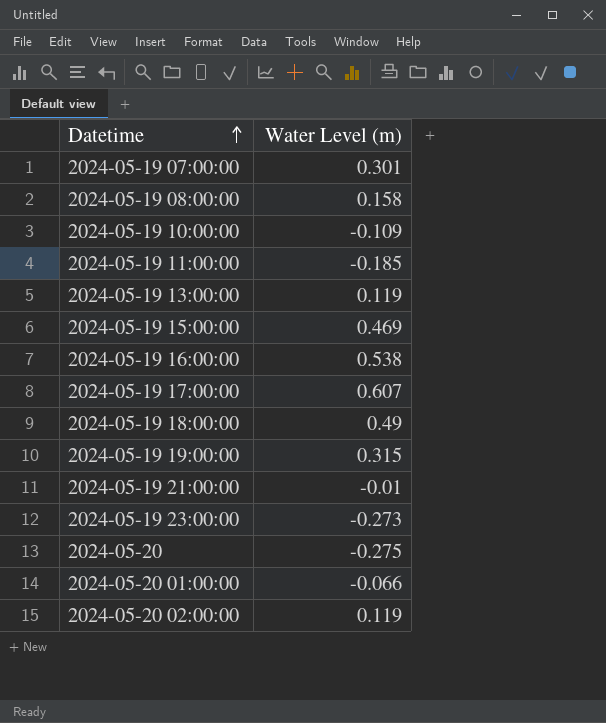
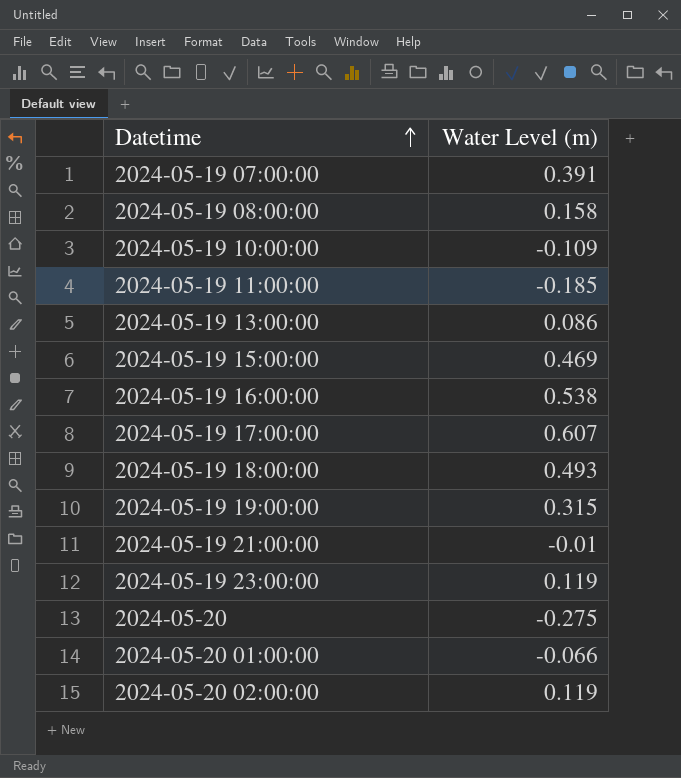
2024-05-19 07:00:00 | Water Level (m): 0.301 -> 0.391
2024-05-19 13:00:00 | Water Level (m): 0.119 -> 0.086
2024-05-19 18:00:00 | Water Level (m): 0.49 -> 0.493
2024-05-19 23:00:00 | Water Level (m): -0.273 -> 0.119

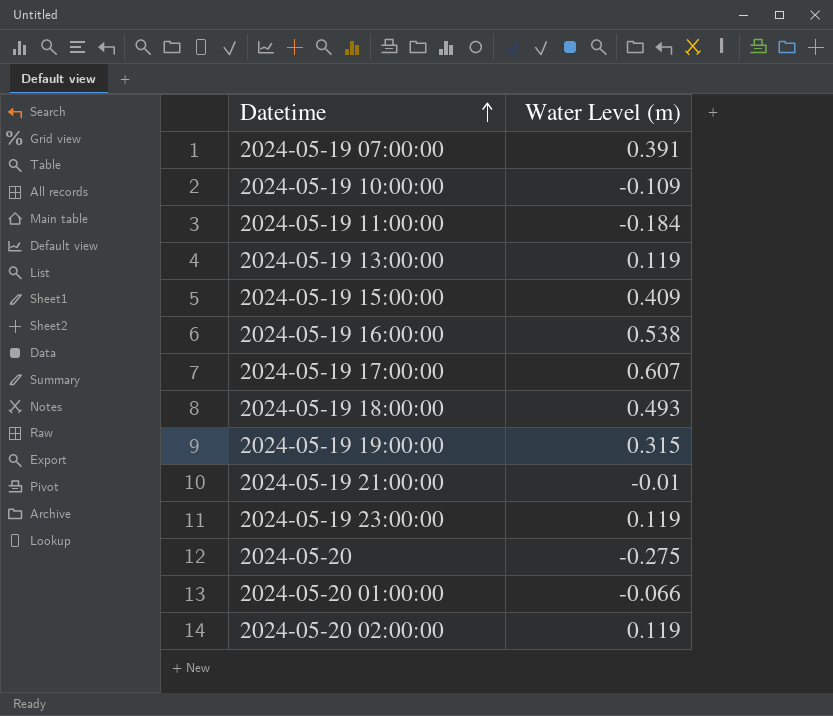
row 2024-05-19 08:00:00: 0.158 -> none
2024-05-19 11:00:00 | Water Level (m): -0.185 -> -0.184
2024-05-19 13:00:00 | Water Level (m): 0.086 -> 0.119
2024-05-19 15:00:00 | Water Level (m): 0.469 -> 0.409

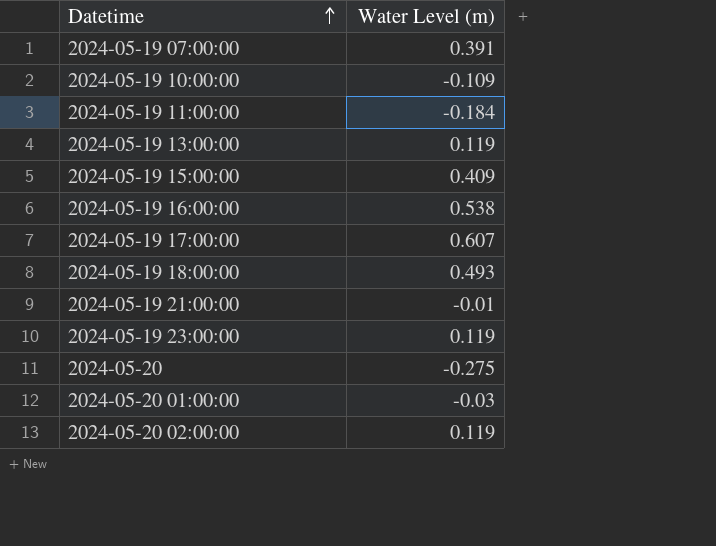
row 2024-05-19 19:00:00: 0.315 -> none
2024-05-20 01:00:00 | Water Level (m): -0.066 -> -0.03

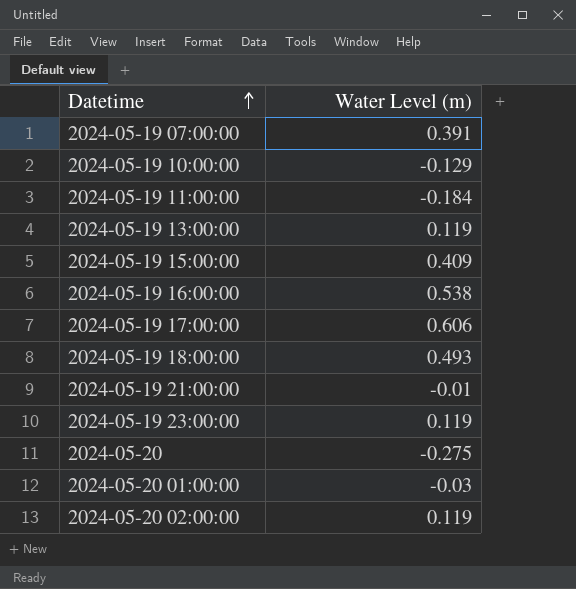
2024-05-19 10:00:00 | Water Level (m): -0.109 -> -0.129
2024-05-19 17:00:00 | Water Level (m): 0.607 -> 0.606

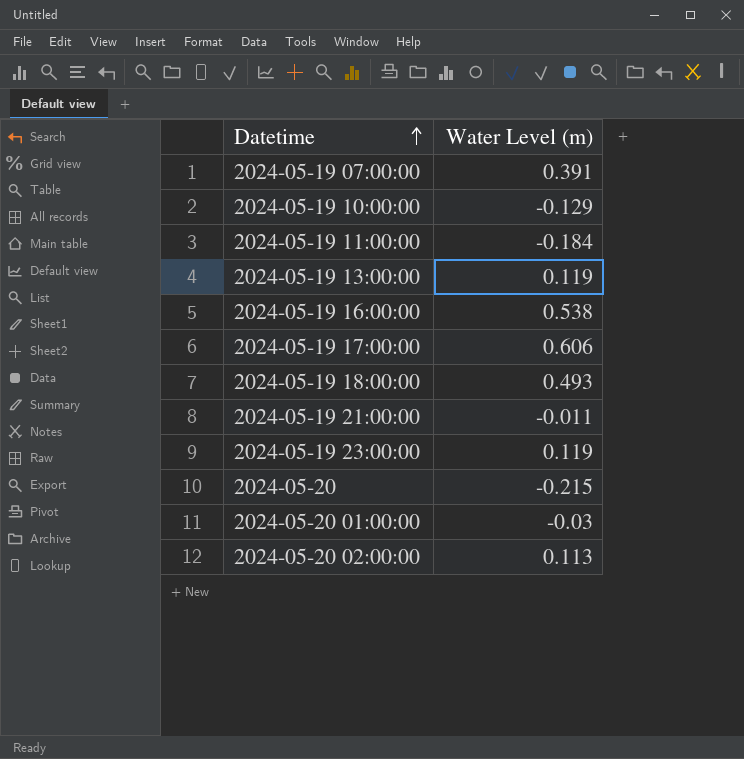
row 2024-05-19 15:00:00: 0.409 -> none
2024-05-19 21:00:00 | Water Level (m): -0.01 -> -0.011
2024-05-20 | Water Level (m): -0.275 -> -0.215
2024-05-20 02:00:00 | Water Level (m): 0.119 -> 0.113

